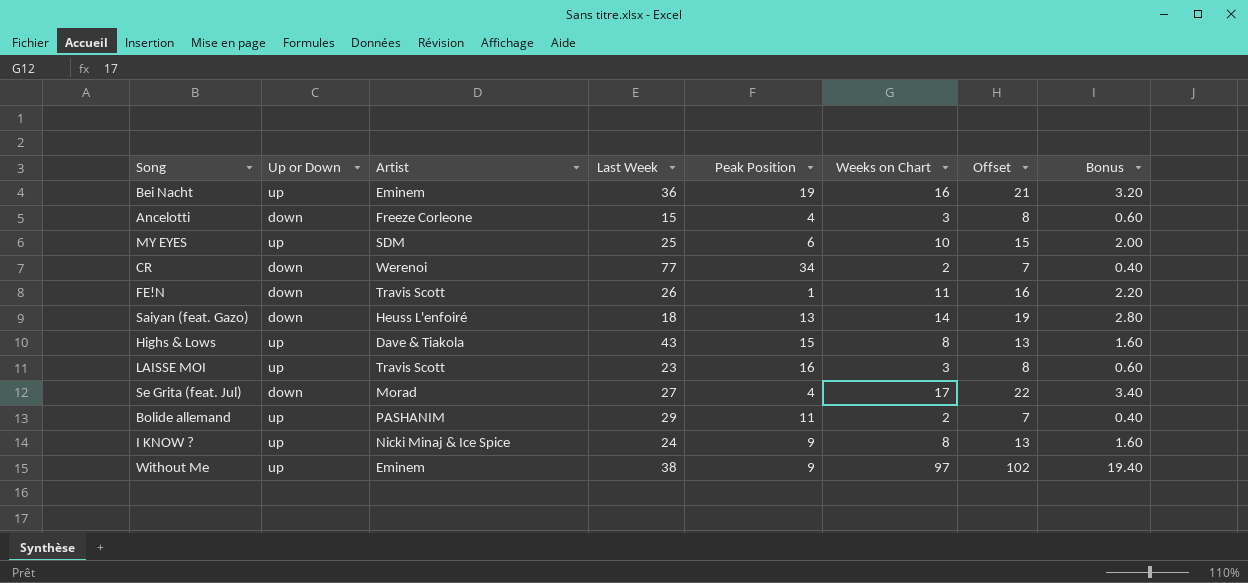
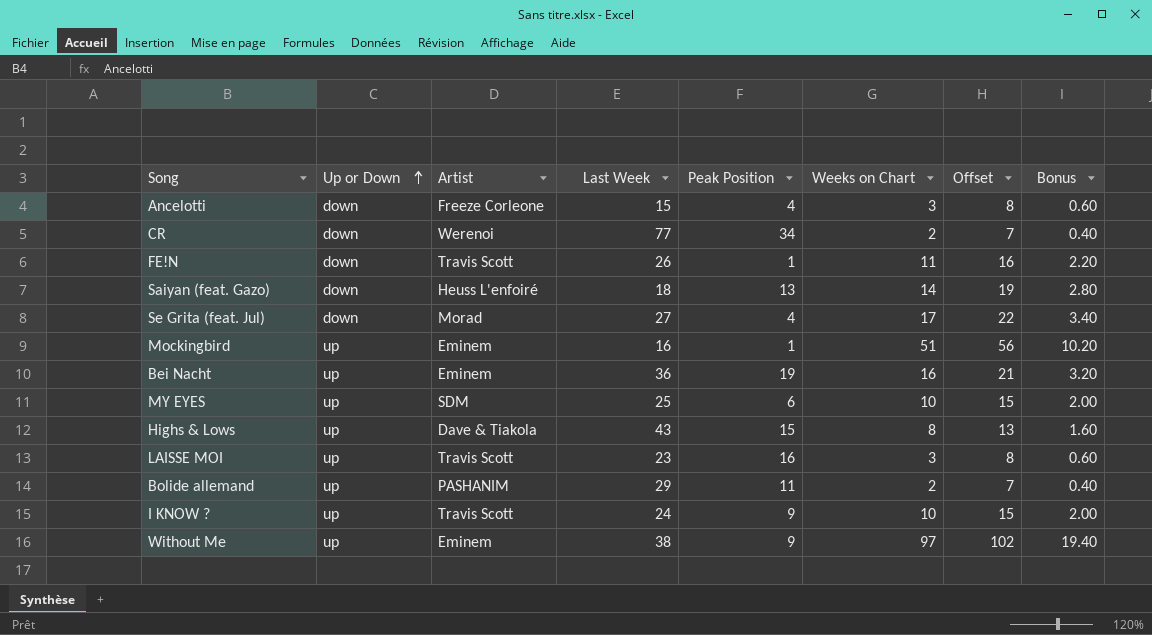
row order: none -> Up or Down ascending
row Mockingbird: none -> up | Eminem | 16 | 1 | 51 | 56 | 10.20
I KNOW ? | Artist: Nicki Minaj & Ice Spice -> Travis Scott
I KNOW ? | Weeks on Chart: 8 -> 10
I KNOW ? | Offset: 13 -> 15
I KNOW ? | Bonus: 1.60 -> 2.00

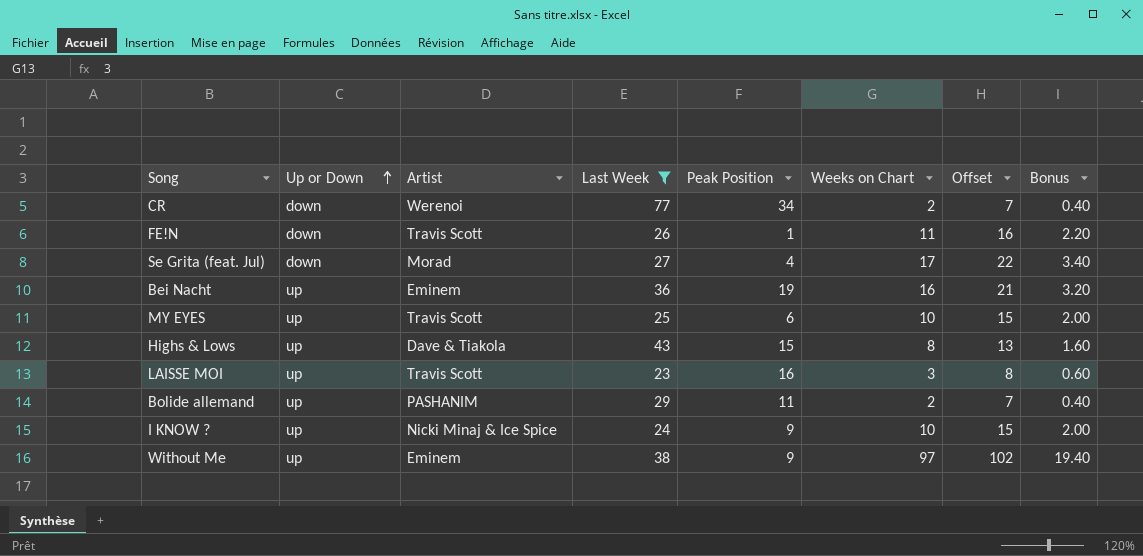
filter: none -> Last Week >= 23
MY EYES | Artist: SDM -> Travis Scott
I KNOW ? | Artist: Travis Scott -> Nicki Minaj & Ice Spice

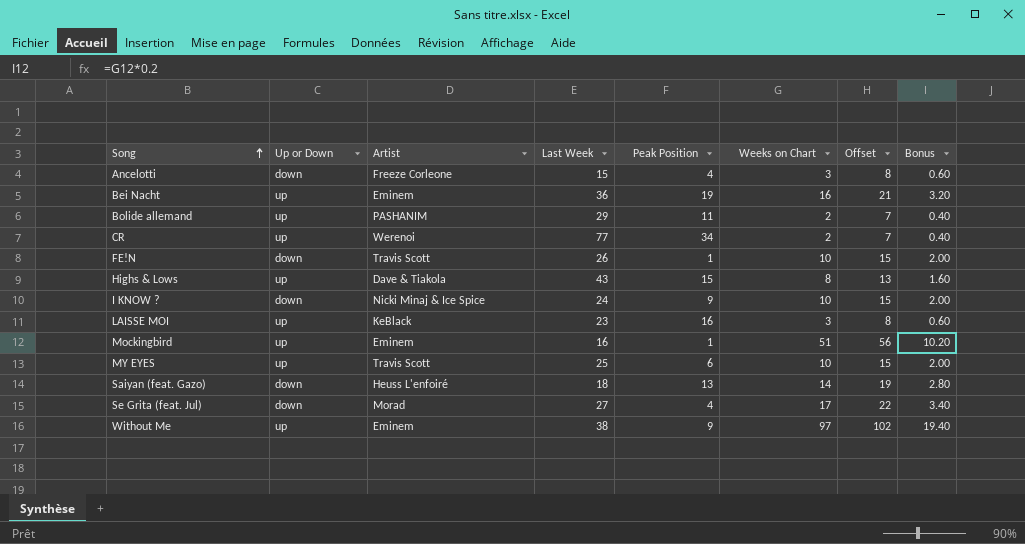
filter: Last Week >= 23 -> none
row order: Up or Down ascending -> Song ascending
CR | Up or Down: down -> up
FE!N | Weeks on Chart: 11 -> 10
FE!N | Offset: 16 -> 15
FE!N | Bonus: 2.20 -> 2.00
I KNOW ? | Up or Down: up -> down
LAISSE MOI | Artist: Travis Scott -> KeBlack

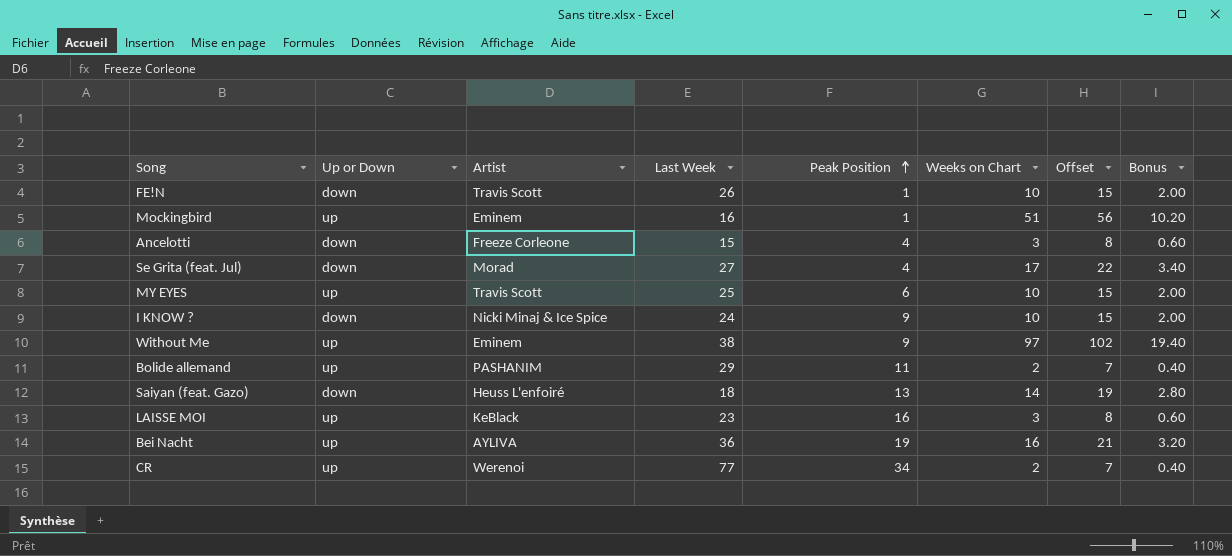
row order: Song ascending -> Peak Position ascending
row Highs & Lows: up | Dave & Tiakola | 43 | 15 | 8 | 13 | 1.60 -> none
Bei Nacht | Artist: Eminem -> AYLIVA

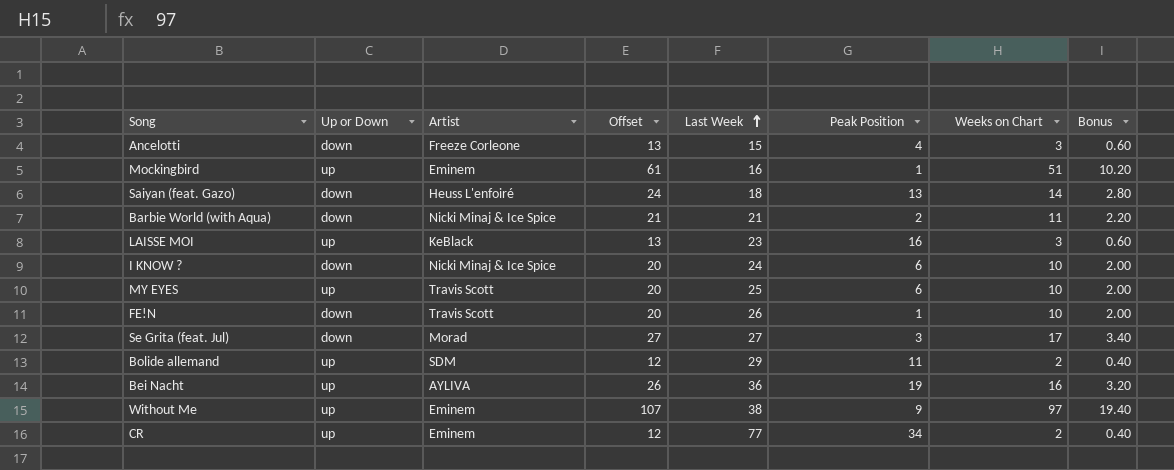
row order: Peak Position ascending -> Last Week ascending
column Offset | formula: [Weeks on Chart] + 5 -> [Weeks on Chart] + 10
column Offset | position: 7 -> 4
row Barbie World (with Aqua): none -> down | Nicki Minaj & Ice Spice | 21 | 21 | 2 | 11 | 2.20
I KNOW ? | Peak Position: 9 -> 6
Se Grita (feat. Jul) | Peak Position: 4 -> 3
Bolide allemand | Artist: PASHANIM -> SDM
CR | Artist: Werenoi -> Eminem

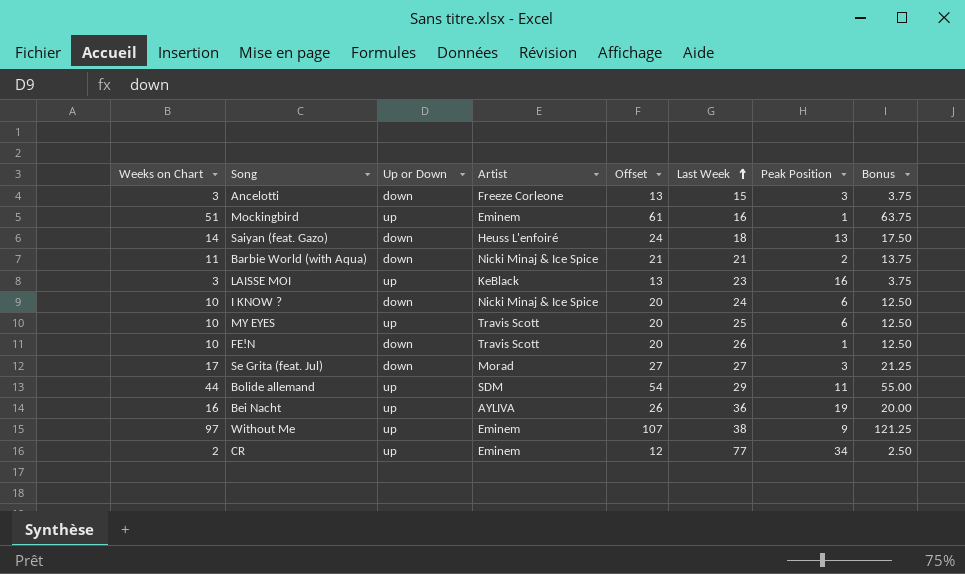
column Weeks on Chart | position: 7 -> 1
column Bonus | formula: [Weeks on Chart] * 0.2 -> [Weeks on Chart] * 1.25
Ancelotti | Peak Position: 4 -> 3
Bolide allemand | Weeks on Chart: 2 -> 44
Bolide allemand | Offset: 12 -> 54

